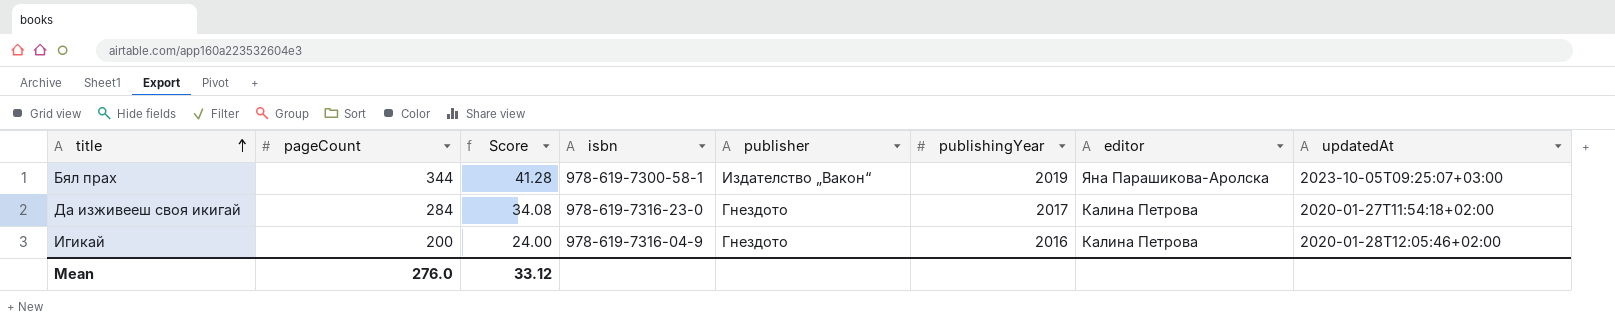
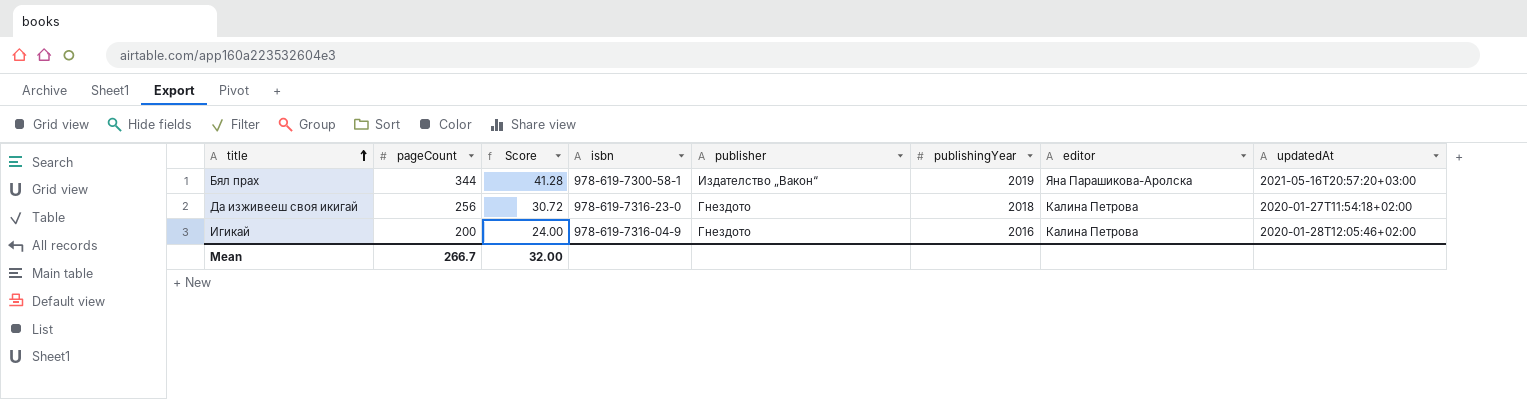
Бял прах | updatedAt: 2023-10-05T09:25:07+03:00 -> 2021-05-16T20:57:20+03:00
Да изживееш своя икигай | pageCount: 284 -> 256
Да изживееш своя икигай | Score: 34.08 -> 30.72
Да изживееш своя икигай | publishingYear: 2017 -> 2018
Mean | pageCount: 276.0 -> 266.7
Mean | Score: 33.12 -> 32.00

